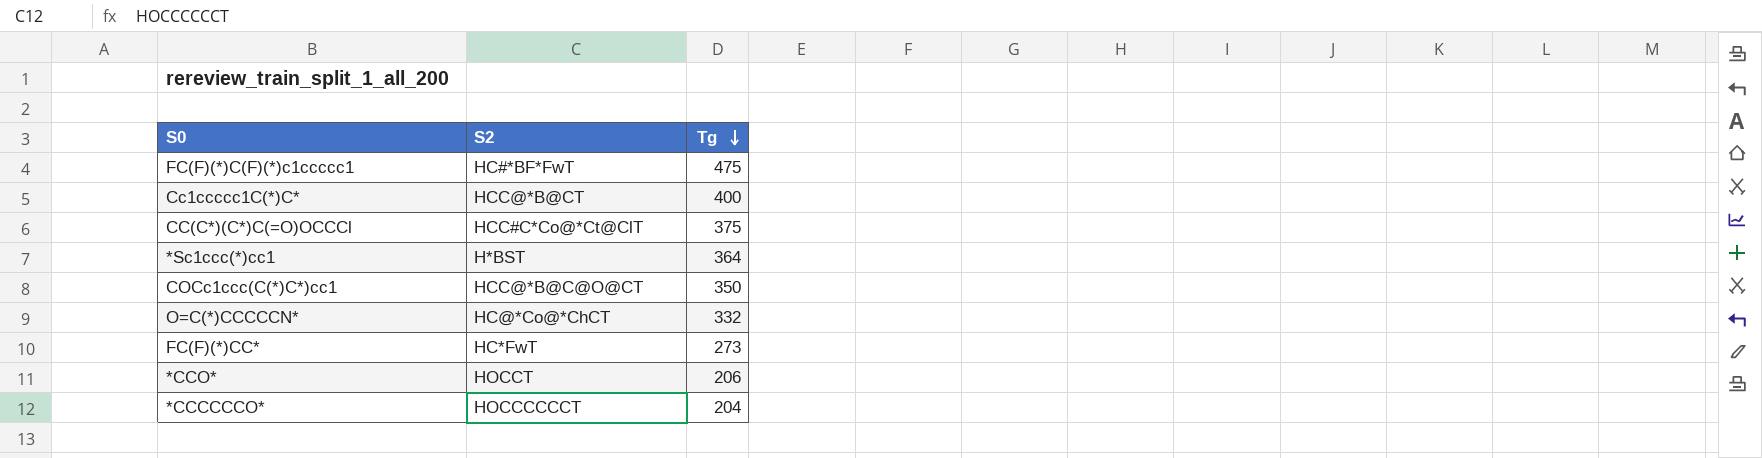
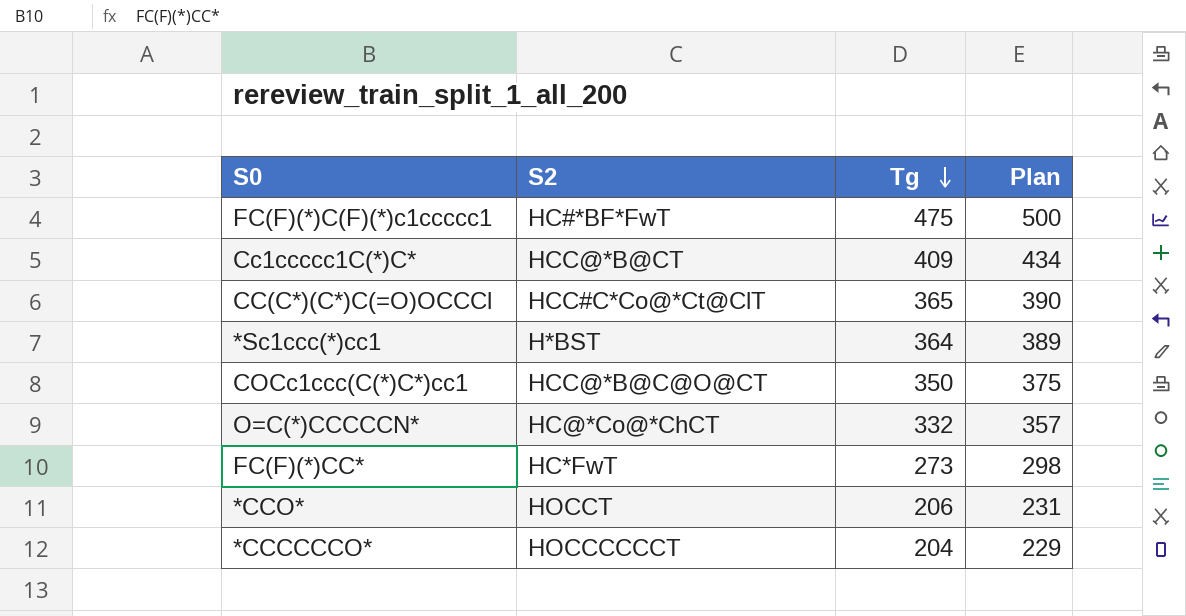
column Plan | formula: none -> [Tg] + 25
Cc1ccccc1C(*)C* | Tg: 400 -> 409
CC(C*)(C*)C(=O)OCCCl | Tg: 375 -> 365

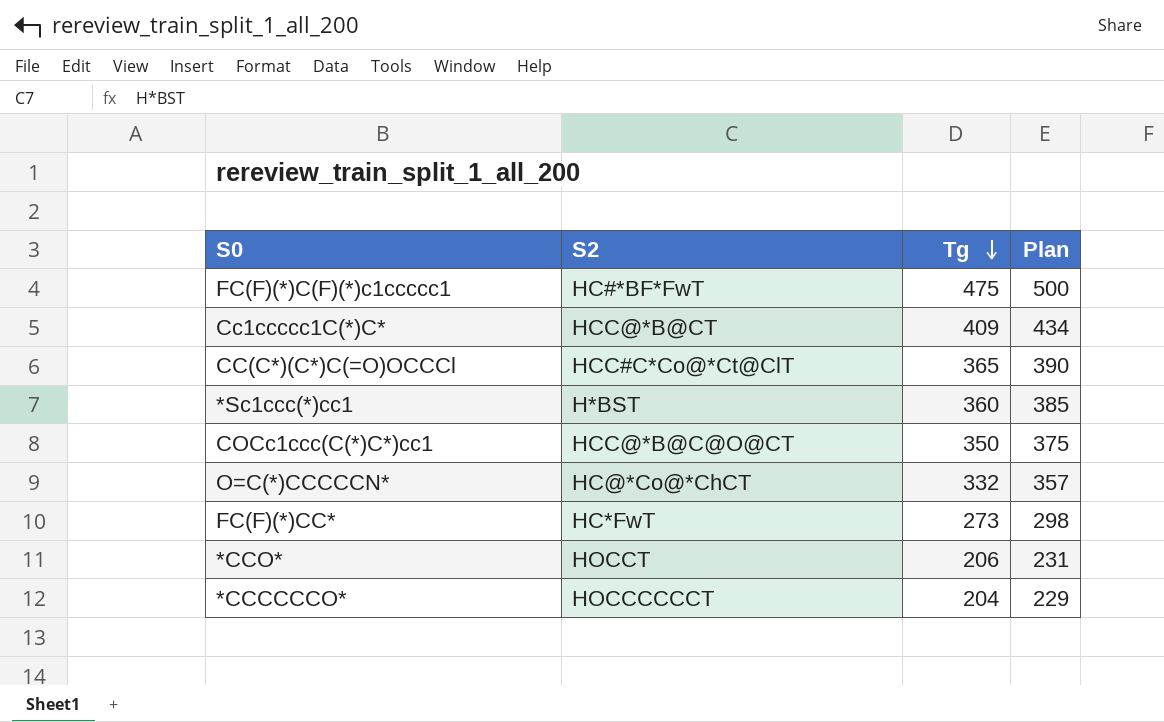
*Sc1ccc(*)cc1 | Tg: 364 -> 360
*Sc1ccc(*)cc1 | Plan: 389 -> 385

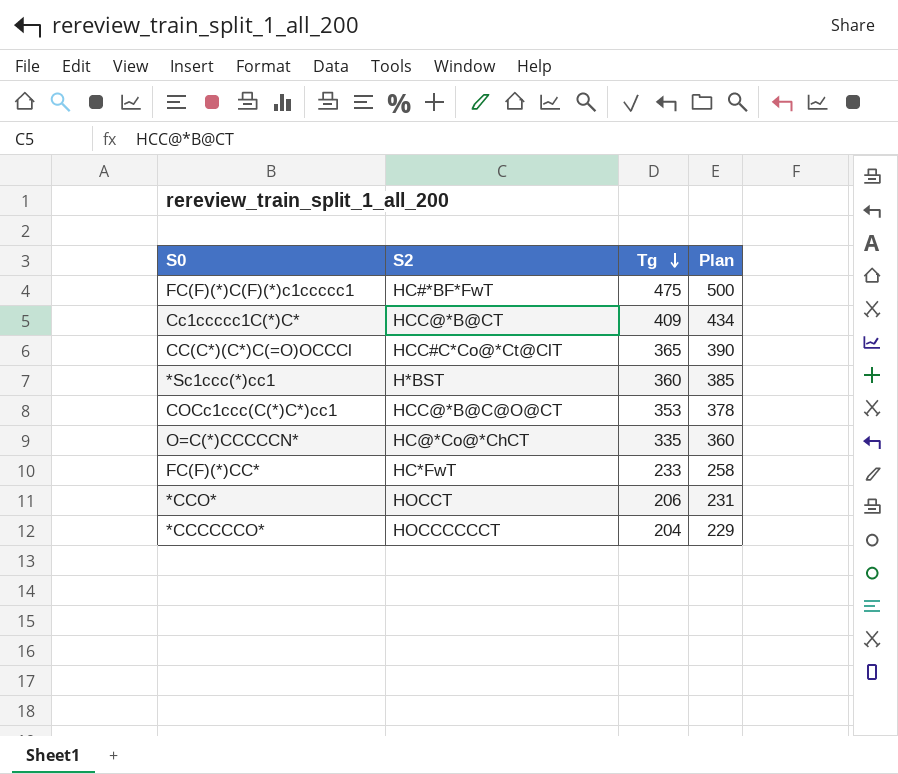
COCc1ccc(C(*)C*)cc1 | Tg: 350 -> 353
COCc1ccc(C(*)C*)cc1 | Plan: 375 -> 378
O=C(*)CCCCCN* | Tg: 332 -> 335
O=C(*)CCCCCN* | Plan: 357 -> 360
FC(F)(*)CC* | Tg: 273 -> 233
FC(F)(*)CC* | Plan: 298 -> 258

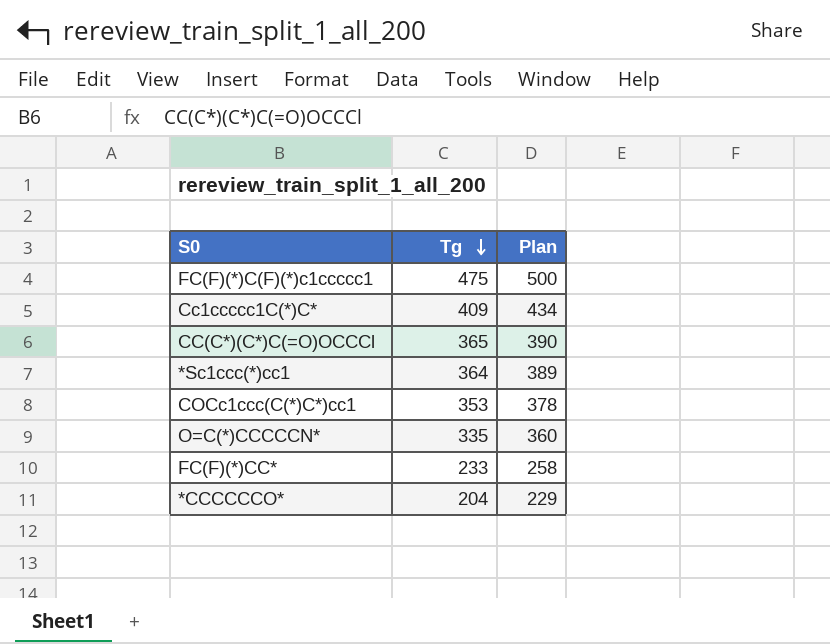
column S2 | position: 2 -> none
row *CCO*: HOCCT | 206 | 231 -> none
*Sc1ccc(*)cc1 | Tg: 360 -> 364
*Sc1ccc(*)cc1 | Plan: 385 -> 389

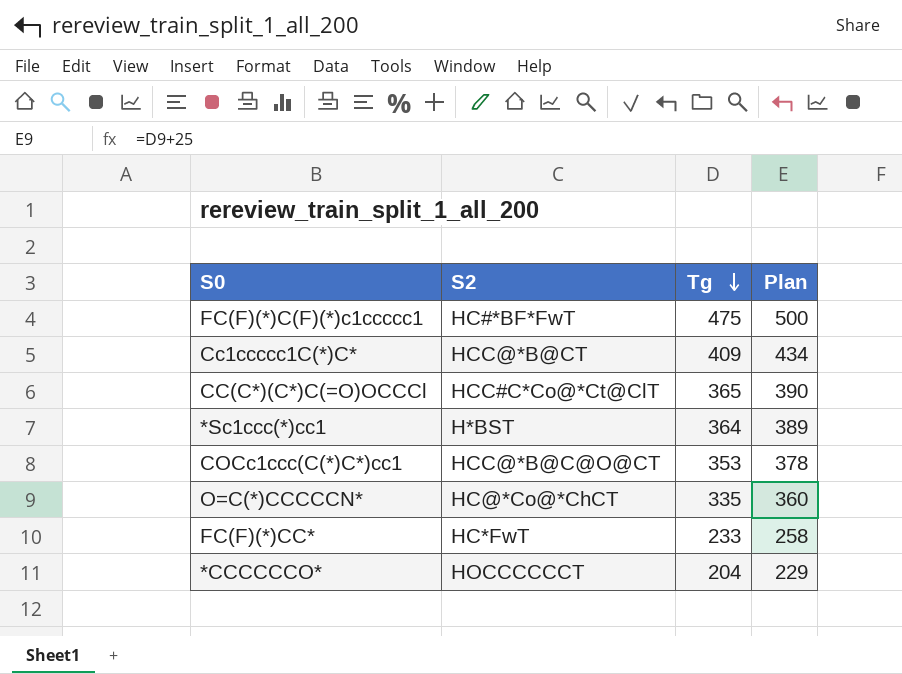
column S2 | position: none -> 2

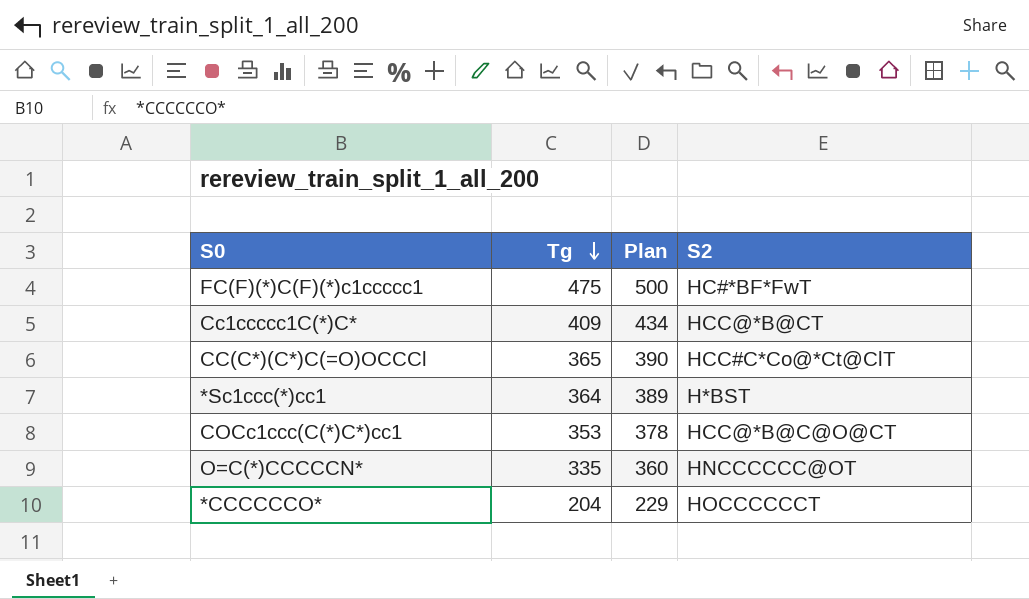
column S2 | position: 2 -> 4
row FC(F)(*)CC*: HC*FwT | 233 | 258 -> none
O=C(*)CCCCCN* | S2: HC@*Co@*ChCT -> HNCCCCCC@OT

